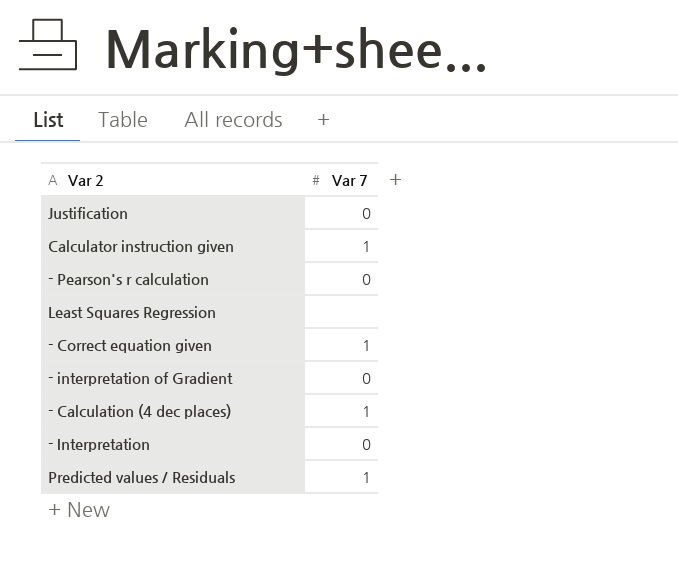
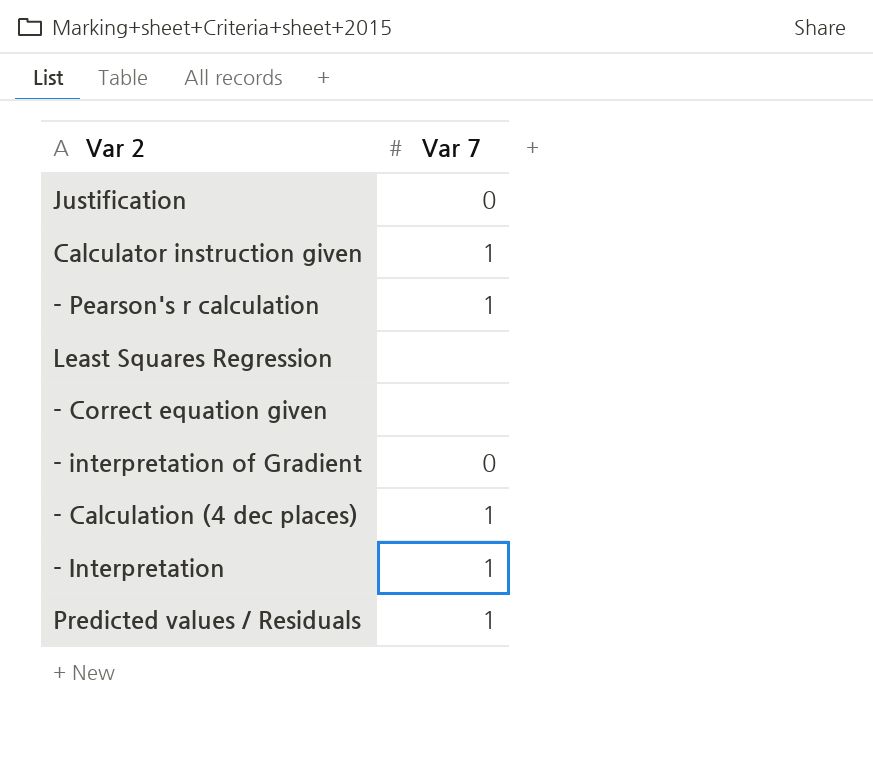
- Pearson's r calculation | Var 7: 0 -> 1
- Correct equation given | Var 7: 1 -> none
- Interpretation | Var 7: 0 -> 1

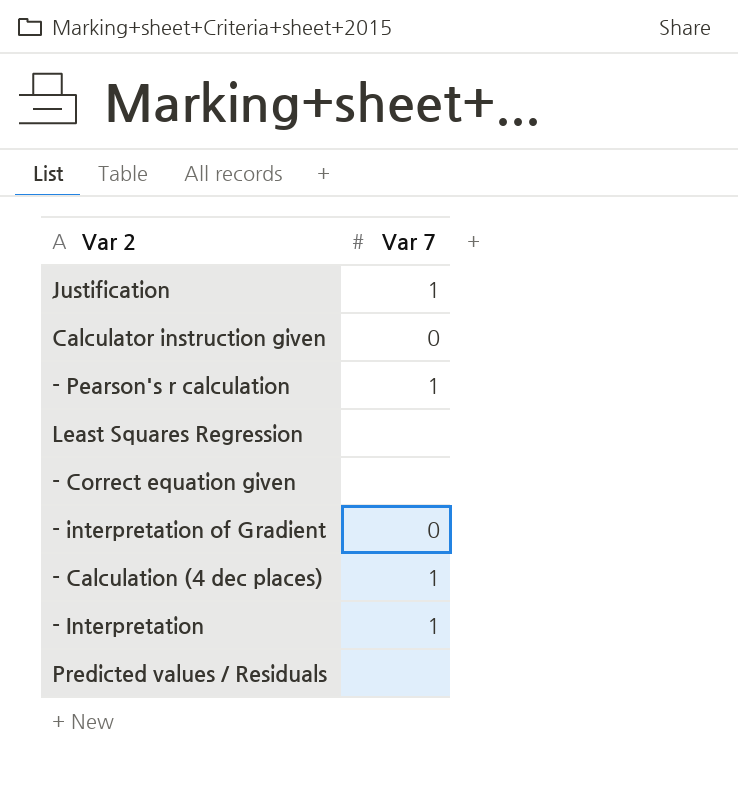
Justification | Var 7: 0 -> 1
Calculator instruction given | Var 7: 1 -> 0
Predicted values / Residuals | Var 7: 1 -> none

